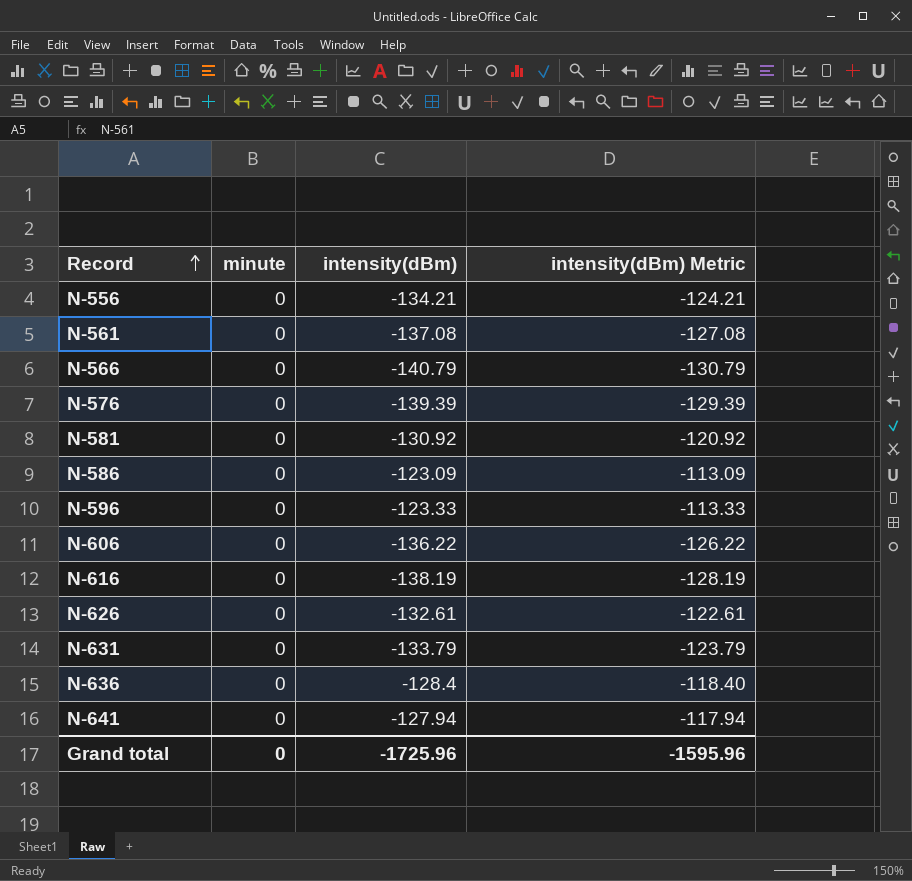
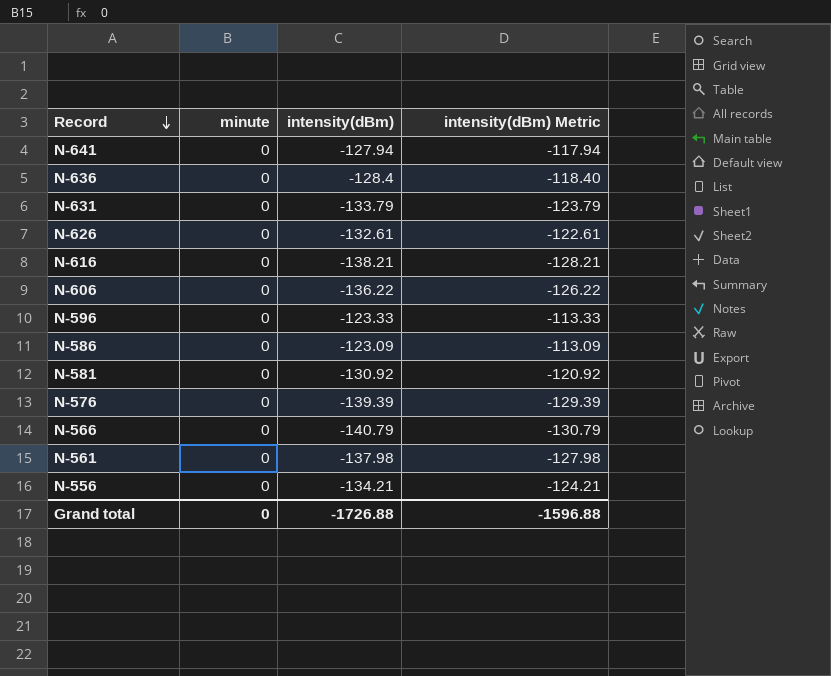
row order: Record ascending -> Record descending
N-616 | intensity(dBm): -138.19 -> -138.21
N-616 | intensity(dBm) Metric: -128.19 -> -128.21
N-561 | intensity(dBm): -137.08 -> -137.98
N-561 | intensity(dBm) Metric: -127.08 -> -127.98
Grand total | intensity(dBm): -1725.96 -> -1726.88
Grand total | intensity(dBm) Metric: -1595.96 -> -1596.88

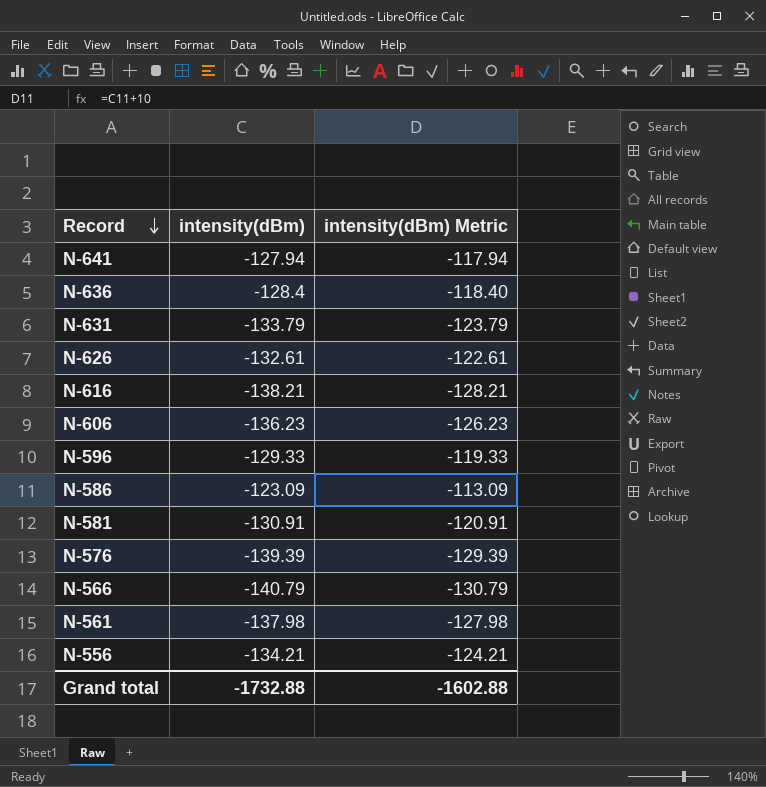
column minute | position: 2 -> none
N-606 | intensity(dBm): -136.22 -> -136.23
N-606 | intensity(dBm) Metric: -126.22 -> -126.23
N-596 | intensity(dBm): -123.33 -> -129.33
N-596 | intensity(dBm) Metric: -113.33 -> -119.33
N-581 | intensity(dBm): -130.92 -> -130.91
N-581 | intensity(dBm) Metric: -120.92 -> -120.91
Grand total | intensity(dBm): -1726.88 -> -1732.88
Grand total | intensity(dBm) Metric: -1596.88 -> -1602.88

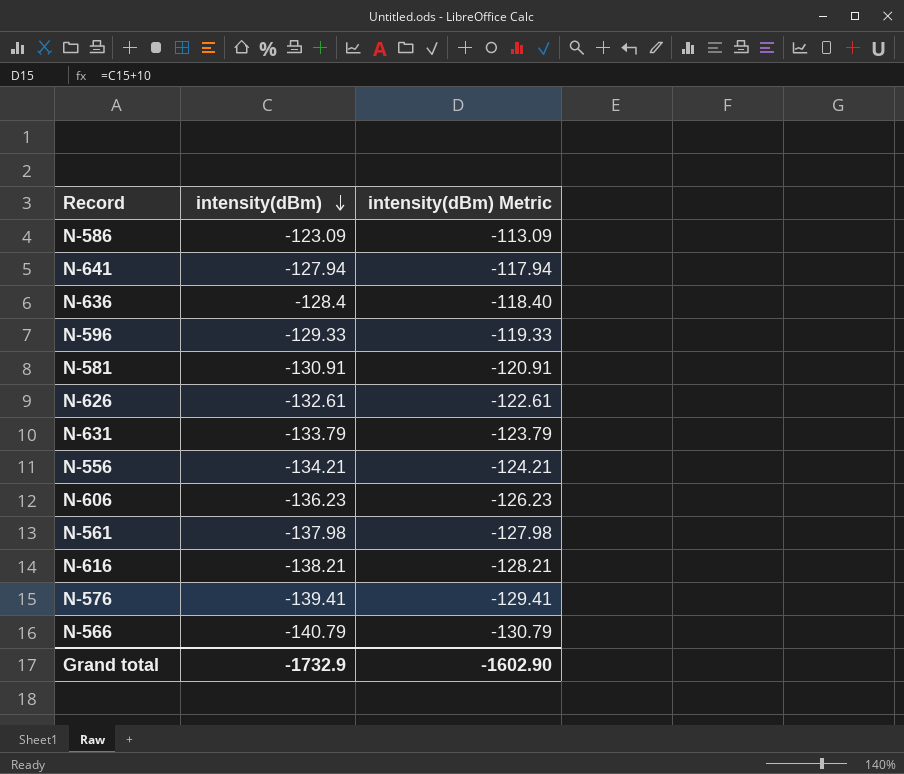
row order: Record descending -> intensity(dBm) descending
N-576 | intensity(dBm): -139.39 -> -139.41
N-576 | intensity(dBm) Metric: -129.39 -> -129.41
Grand total | intensity(dBm): -1732.88 -> -1732.9
Grand total | intensity(dBm) Metric: -1602.88 -> -1602.90

